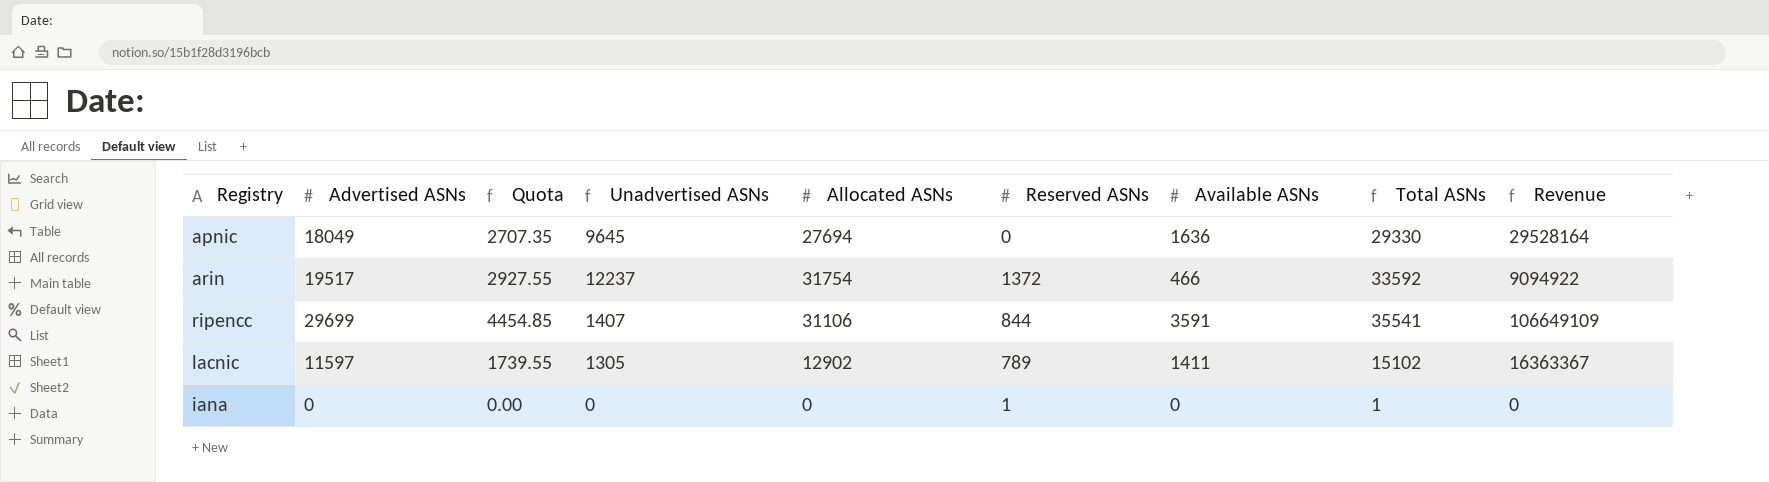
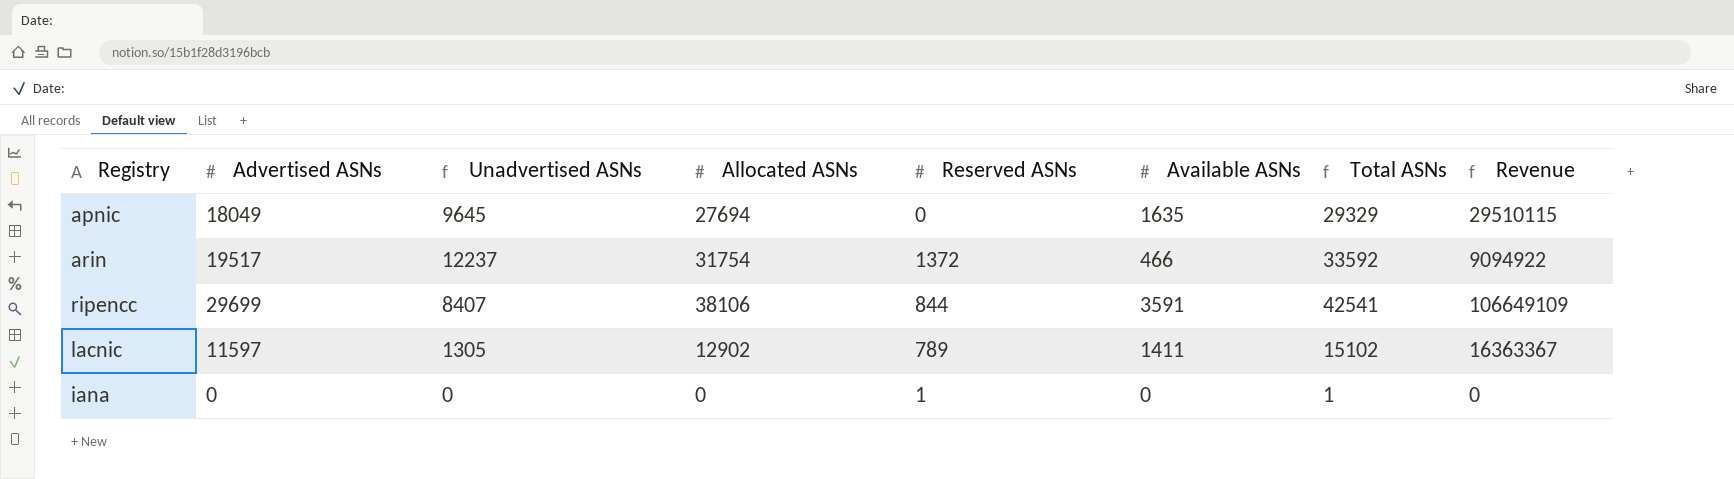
column Quota | formula: [Advertised ASNs] * 0.15 -> none
apnic | Available ASNs: 1636 -> 1635
apnic | Total ASNs: 29330 -> 29329
apnic | Revenue: 29528164 -> 29510115
ripencc | Unadvertised ASNs: 1407 -> 8407
ripencc | Allocated ASNs: 31106 -> 38106
ripencc | Total ASNs: 35541 -> 42541

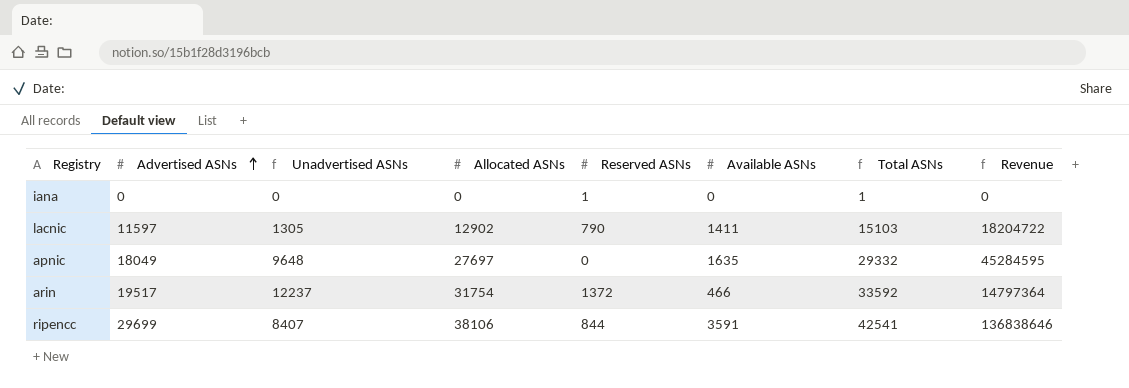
row order: none -> Advertised ASNs ascending
column Revenue | formula: [Advertised ASNs] * [Available ASNs] -> [Allocated ASNs] * [Available ASNs]
lacnic | Reserved ASNs: 789 -> 790
lacnic | Total ASNs: 15102 -> 15103
apnic | Unadvertised ASNs: 9645 -> 9648
apnic | Allocated ASNs: 27694 -> 27697
apnic | Total ASNs: 29329 -> 29332

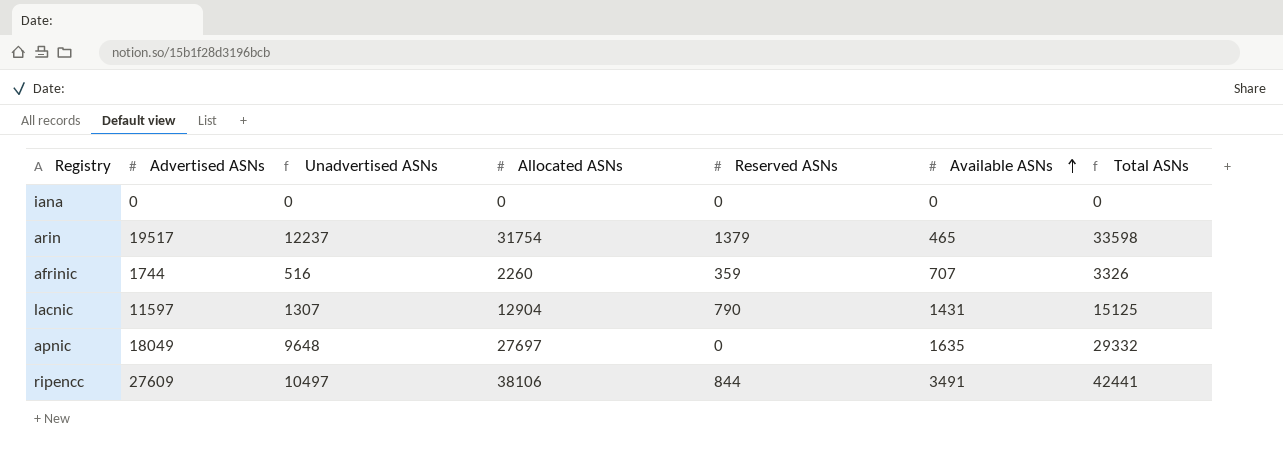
row order: Advertised ASNs ascending -> Available ASNs ascending
column Revenue | formula: [Allocated ASNs] * [Available ASNs] -> none
iana | Reserved ASNs: 1 -> 0
iana | Total ASNs: 1 -> 0
arin | Reserved ASNs: 1372 -> 1379
arin | Available ASNs: 466 -> 465
arin | Total ASNs: 33592 -> 33598
row afrinic: none -> 1744 | 516 | 2260 | 359 | 707 | 3326
lacnic | Unadvertised ASNs: 1305 -> 1307
lacnic | Allocated ASNs: 12902 -> 12904
lacnic | Available ASNs: 1411 -> 1431
lacnic | Total ASNs: 15103 -> 15125
ripencc | Advertised ASNs: 29699 -> 27609
ripencc | Unadvertised ASNs: 8407 -> 10497
ripencc | Available ASNs: 3591 -> 3491
ripencc | Total ASNs: 42541 -> 42441

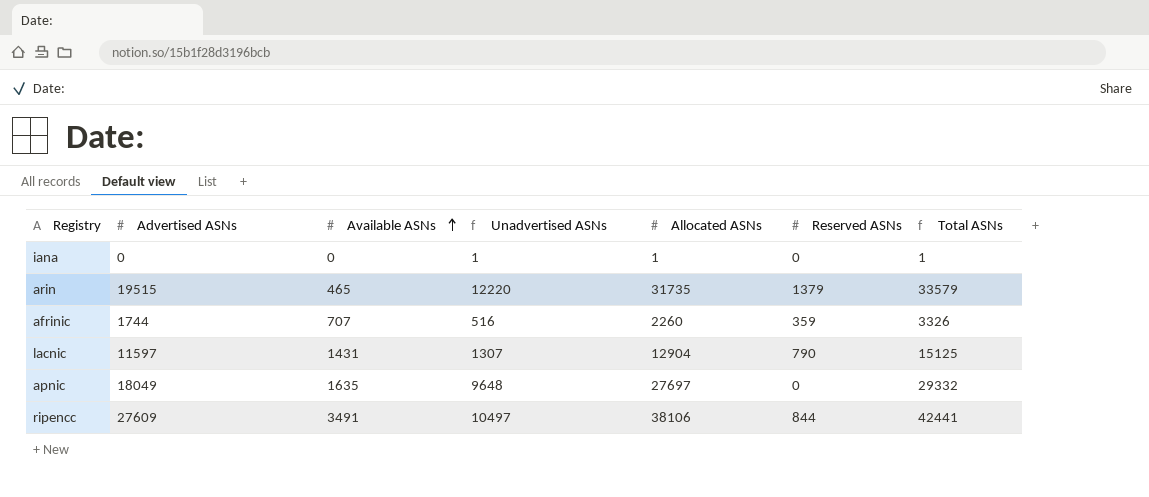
column Available ASNs | position: 6 -> 3
iana | Unadvertised ASNs: 0 -> 1
iana | Allocated ASNs: 0 -> 1
iana | Total ASNs: 0 -> 1
arin | Advertised ASNs: 19517 -> 19515
arin | Unadvertised ASNs: 12237 -> 12220
arin | Allocated ASNs: 31754 -> 31735
arin | Total ASNs: 33598 -> 33579

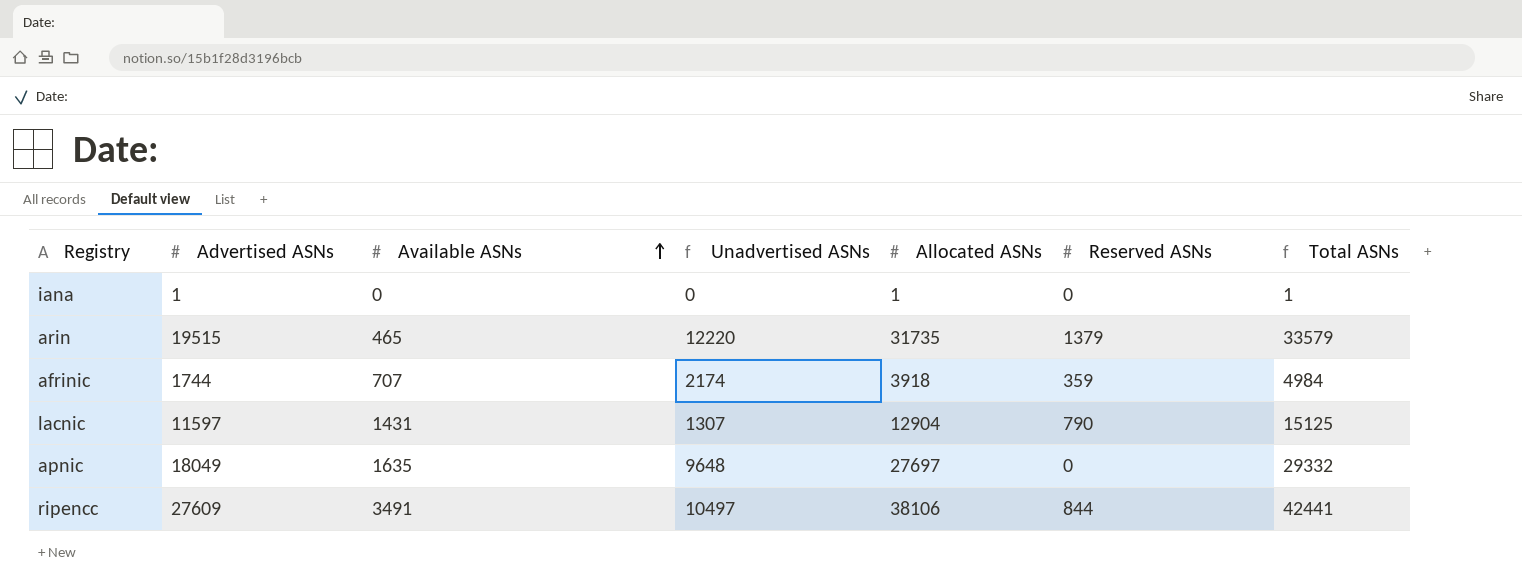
iana | Advertised ASNs: 0 -> 1
iana | Unadvertised ASNs: 1 -> 0
afrinic | Unadvertised ASNs: 516 -> 2174
afrinic | Allocated ASNs: 2260 -> 3918
afrinic | Total ASNs: 3326 -> 4984

